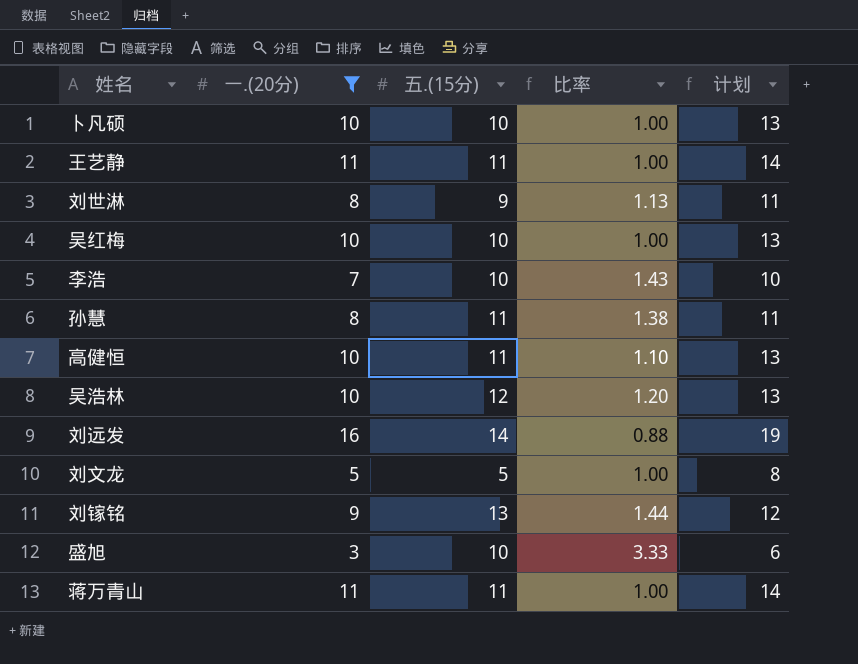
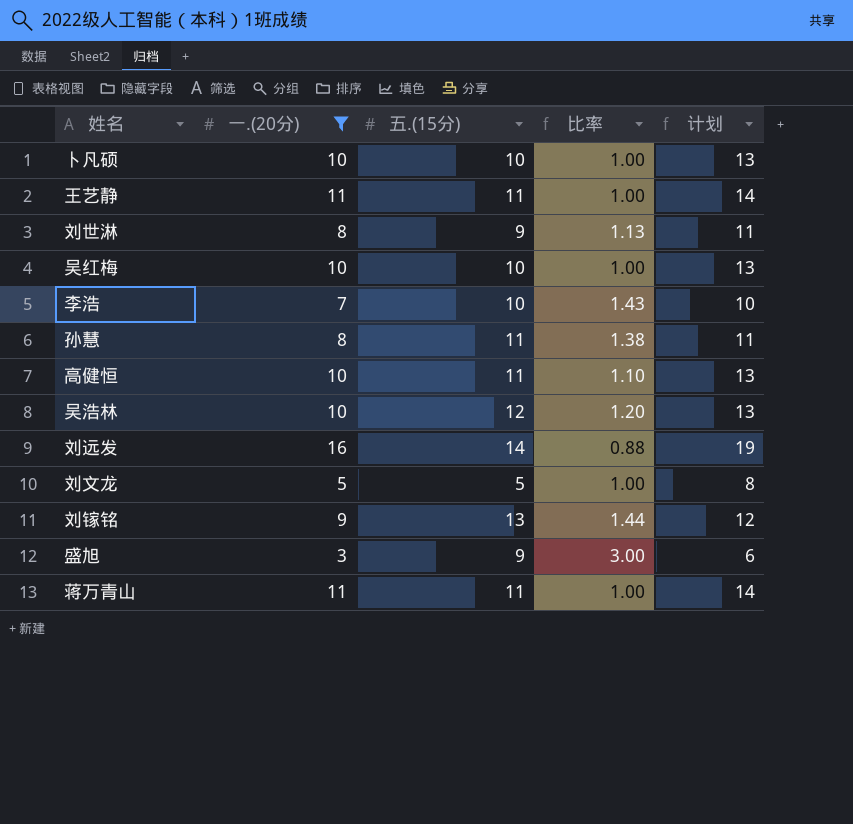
盛旭 | 五.(15分): 10 -> 9
盛旭 | 比率: 3.33 -> 3.00

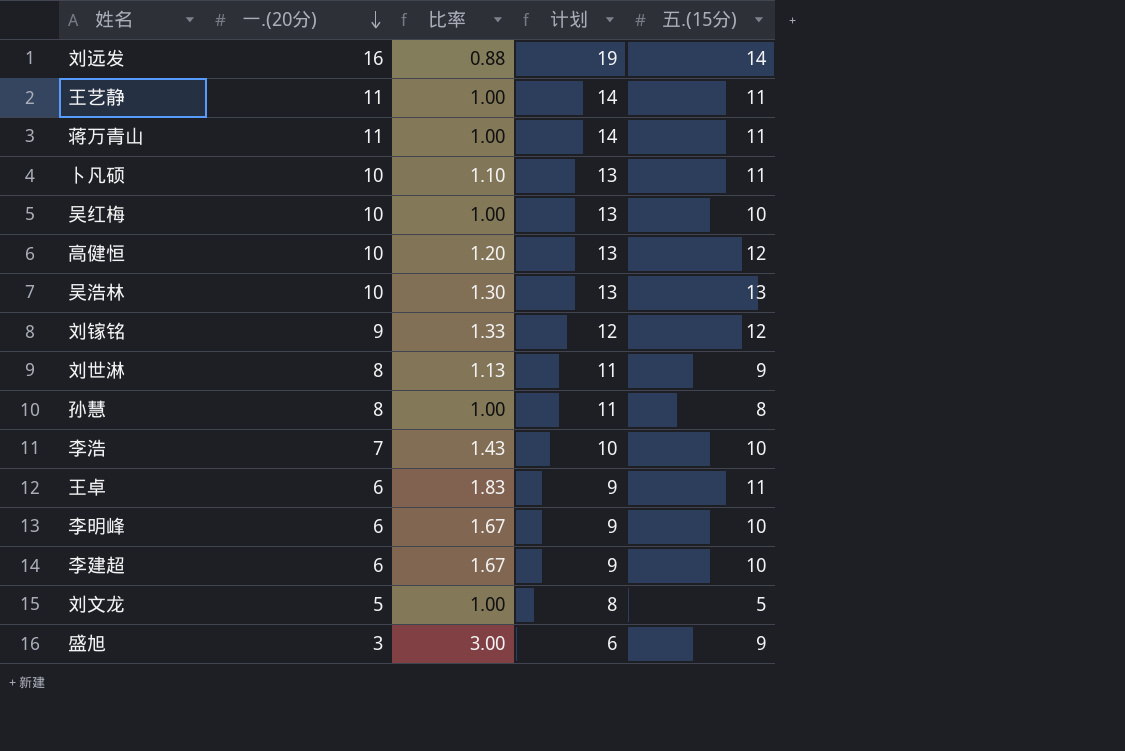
filter: 一.(20分) != 6 -> none
row order: none -> 一.(20分) descending
column 五.(15分) | position: 3 -> 5
卜凡硕 | 比率: 1.00 -> 1.10
卜凡硕 | 五.(15分): 10 -> 11
高健恒 | 比率: 1.10 -> 1.20
高健恒 | 五.(15分): 11 -> 12
吴浩林 | 比率: 1.20 -> 1.30
吴浩林 | 五.(15分): 12 -> 13
刘镓铭 | 比率: 1.44 -> 1.33
刘镓铭 | 五.(15分): 13 -> 12
孙慧 | 比率: 1.38 -> 1.00
孙慧 | 五.(15分): 11 -> 8

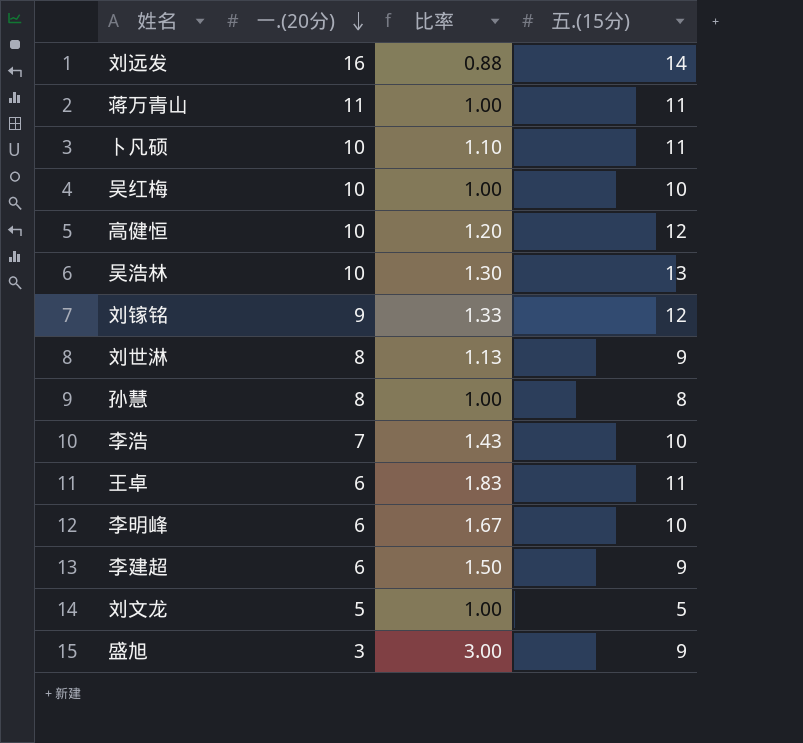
column 计划 | formula: [一.(20分)] + 3 -> none
row 王艺静: 11 | 1.00 | 14 | 11 -> none
李建超 | 比率: 1.67 -> 1.50
李建超 | 五.(15分): 10 -> 9

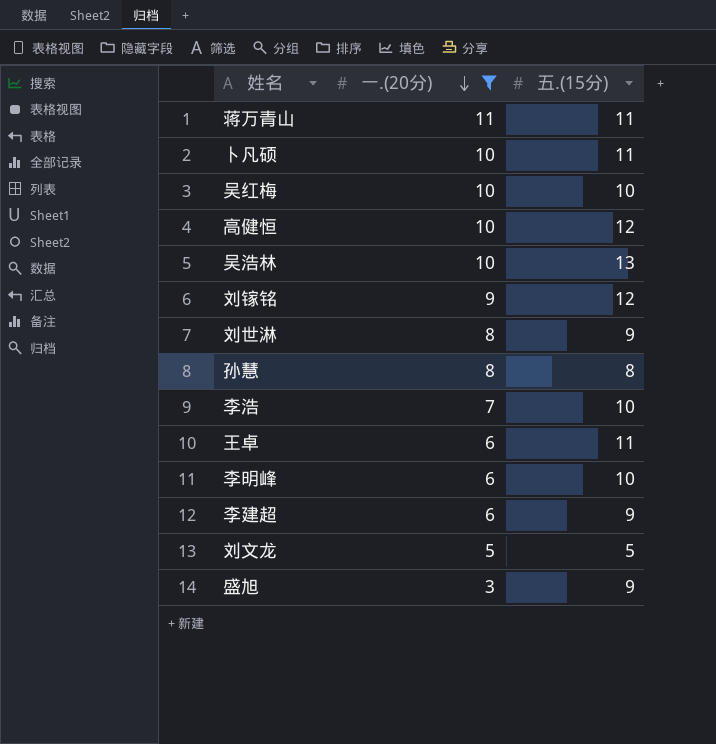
filter: none -> 一.(20分) != 16
column 比率 | formula: [五.(15分)] / [一.(20分)] -> none

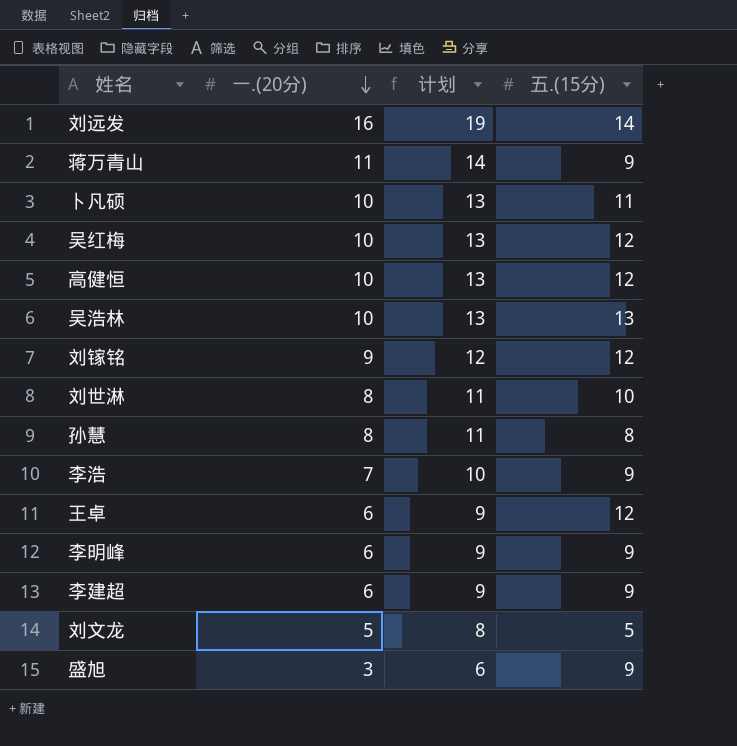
filter: 一.(20分) != 16 -> none
column 计划 | formula: none -> [一.(20分)] + 3
蒋万青山 | 五.(15分): 11 -> 9
吴红梅 | 五.(15分): 10 -> 12
刘世淋 | 五.(15分): 9 -> 10
李浩 | 五.(15分): 10 -> 9
王卓 | 五.(15分): 11 -> 12
李明峰 | 五.(15分): 10 -> 9

